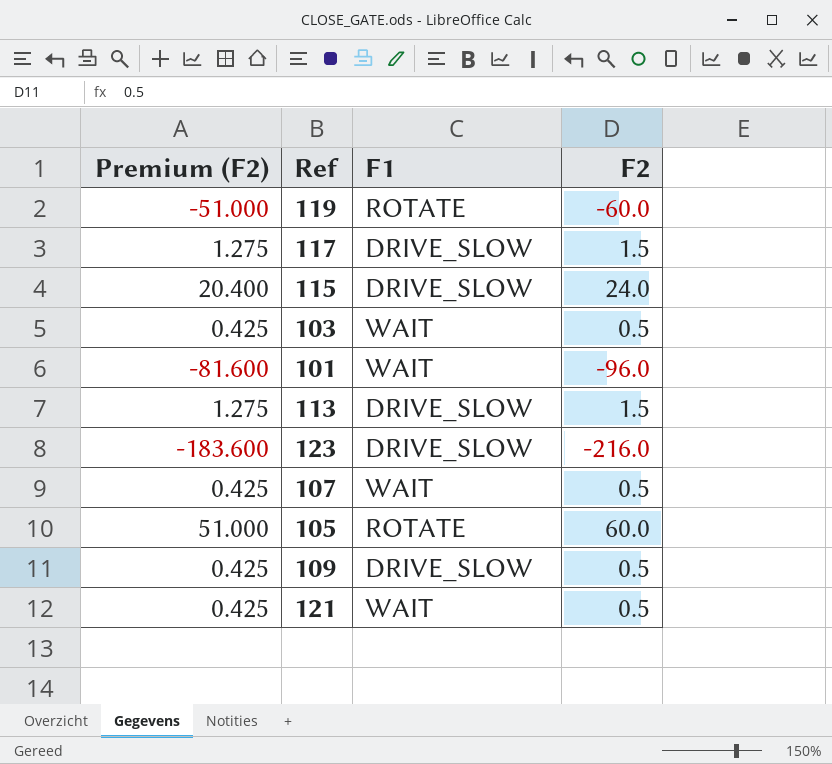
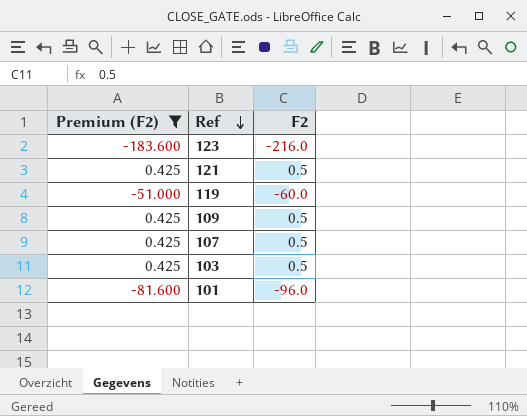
filter: none -> Premium (F2) <= 0.425
row order: none -> Ref descending
column F1 | position: 3 -> none

